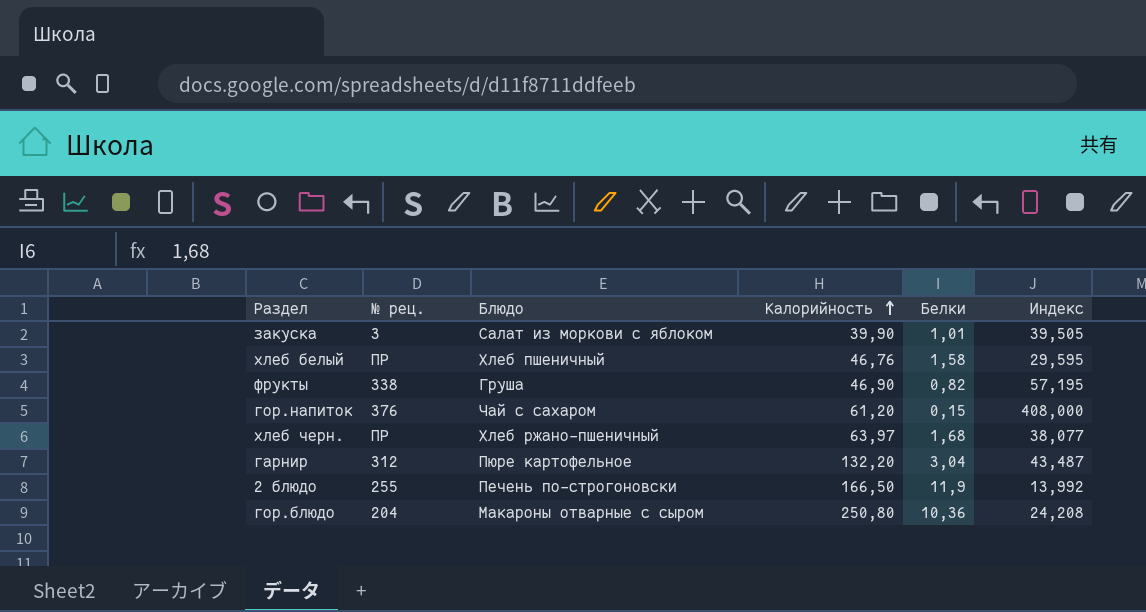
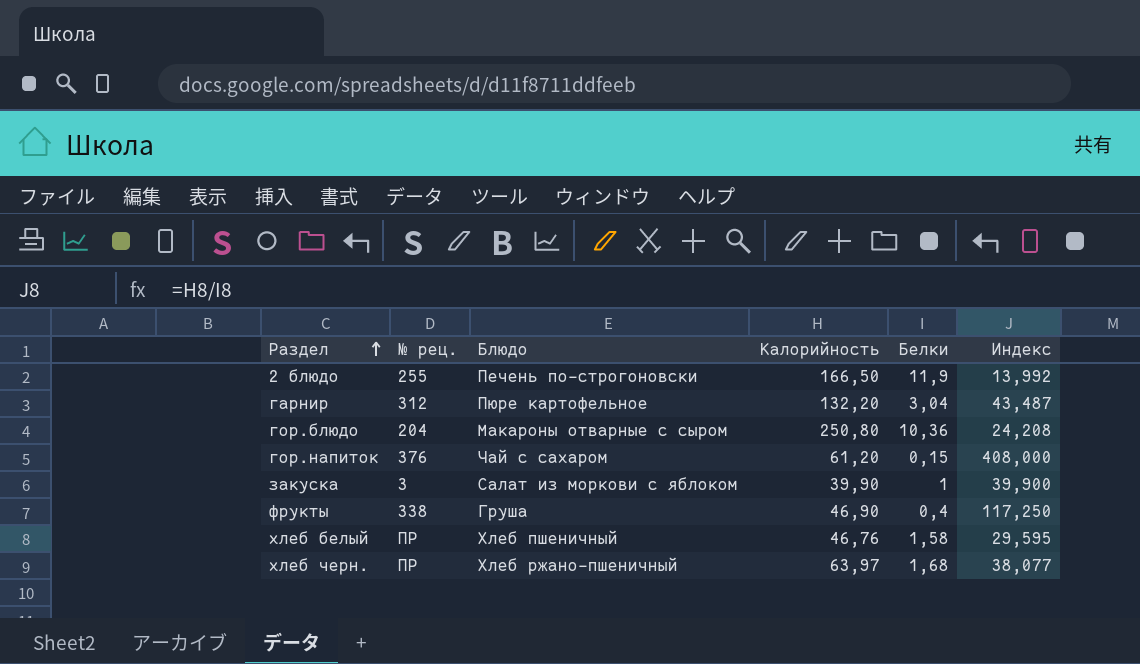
row order: Калорийность ascending -> Раздел ascending
закуска | Белки: 1,01 -> 1
закуска | Индекс: 39,505 -> 39,900
фрукты | Белки: 0,82 -> 0,4
фрукты | Индекс: 57,195 -> 117,250

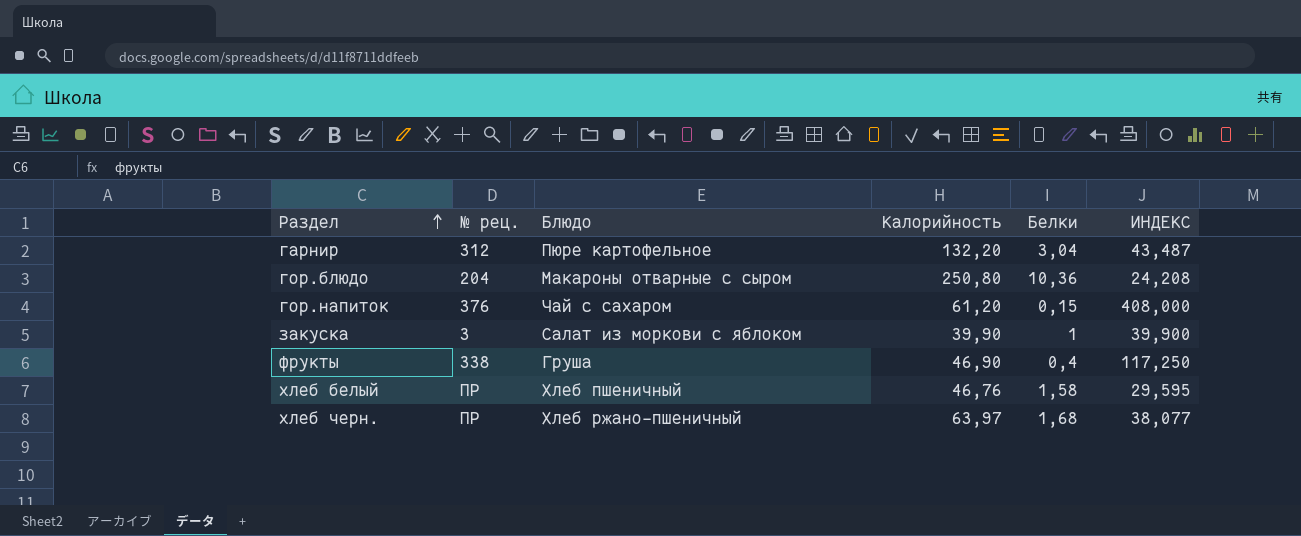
column name: Индекс -> ИНДЕКС
row 2 блюдо: 255 | Печень по-строгоновски | 166,50 | 11,9 | 13,992 -> none

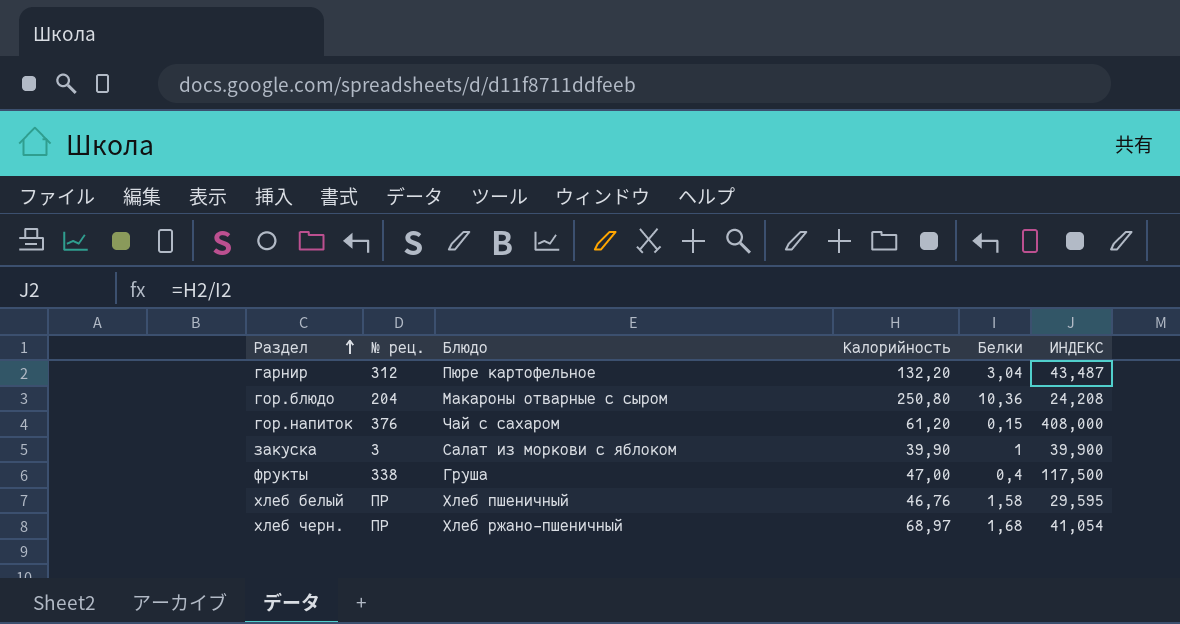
фрукты | Калорийность: 46,90 -> 47,00
фрукты | ИНДЕКС: 117,250 -> 117,500
хлеб черн. | Калорийность: 63,97 -> 68,97
хлеб черн. | ИНДЕКС: 38,077 -> 41,054

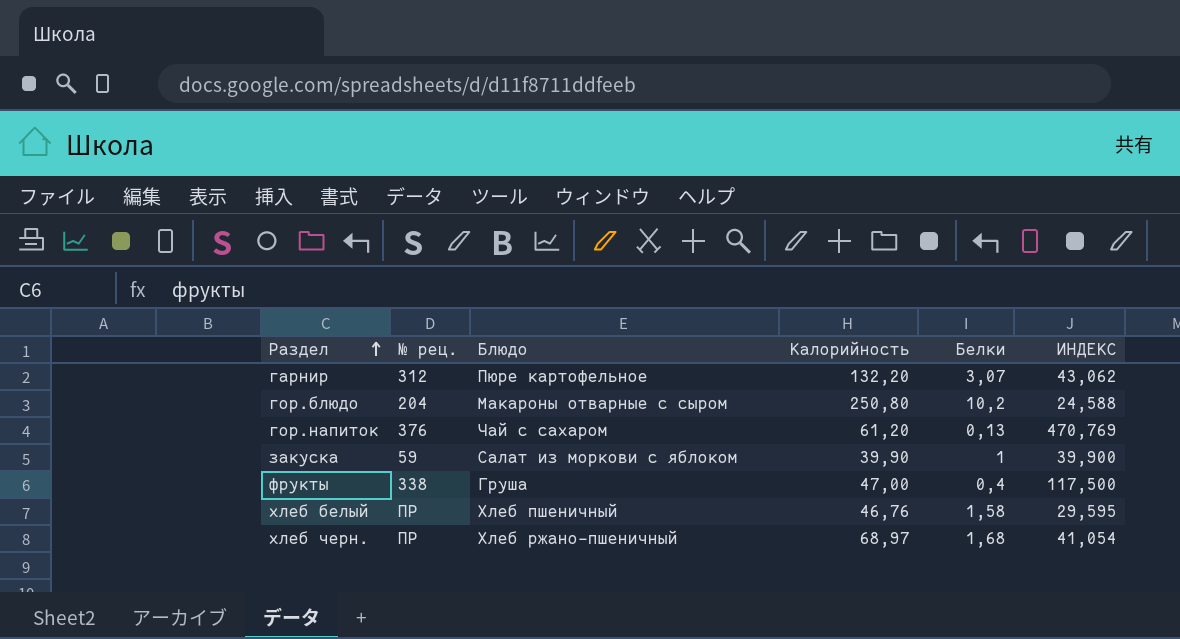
гарнир | Белки: 3,04 -> 3,07
гарнир | ИНДЕКС: 43,487 -> 43,062
гор.блюдо | Белки: 10,36 -> 10,2
гор.блюдо | ИНДЕКС: 24,208 -> 24,588
гор.напиток | Белки: 0,15 -> 0,13
гор.напиток | ИНДЕКС: 408,000 -> 470,769
закуска | № рец.: 3 -> 59

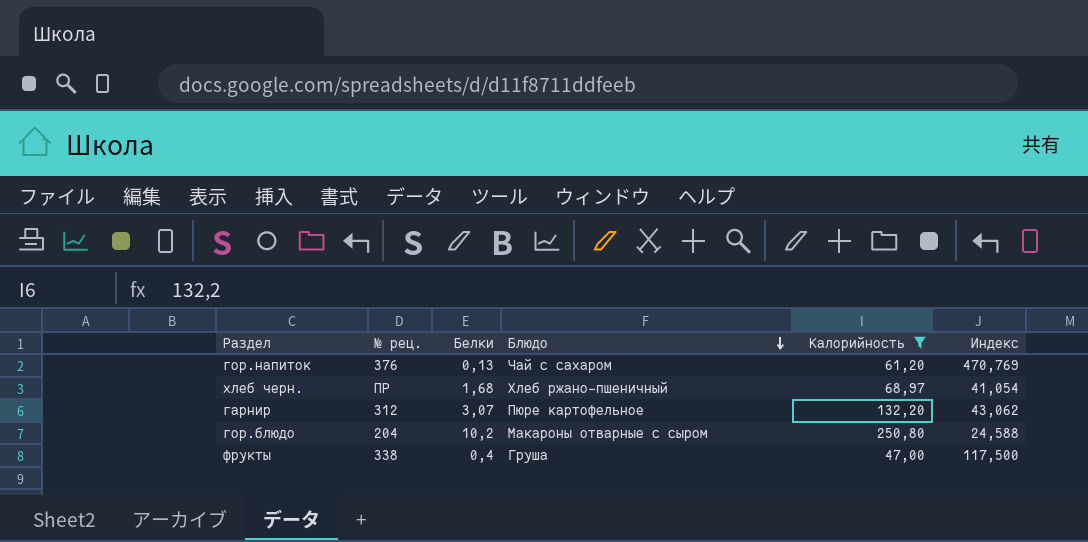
filter: none -> Калорийность >= 47,00
row order: Раздел ascending -> Блюдо descending
column Белки | position: 5 -> 3
column name: ИНДЕКС -> Индекс

